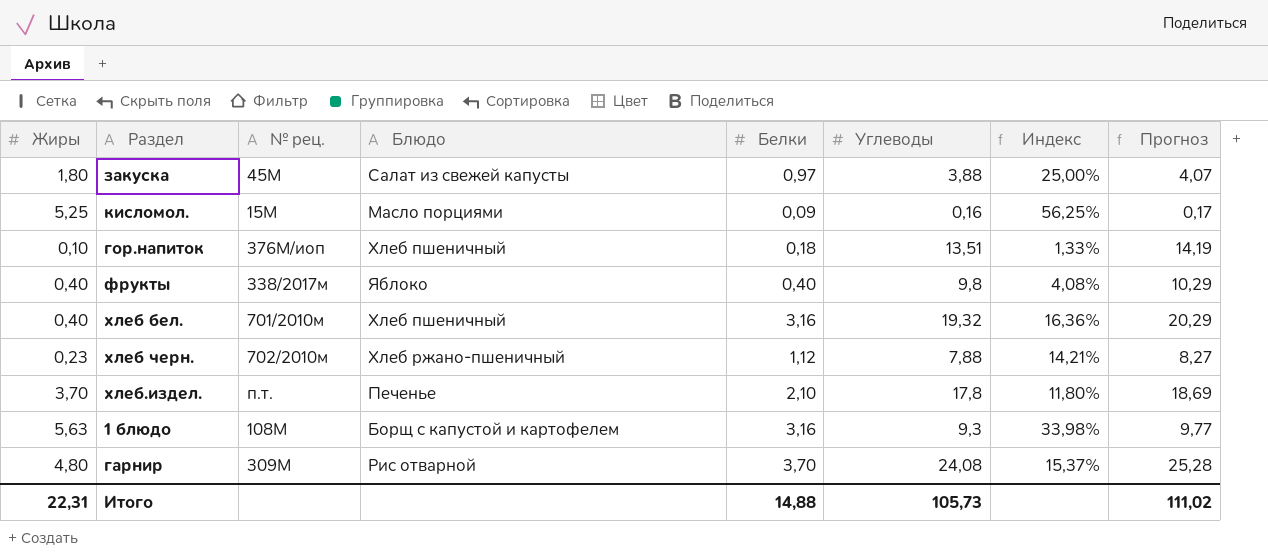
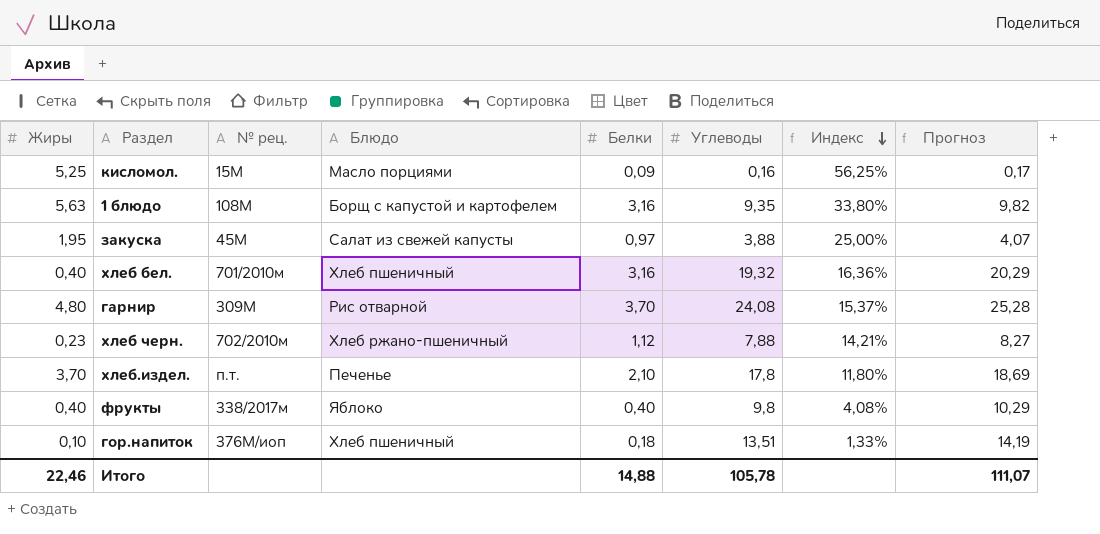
row order: none -> Индекс descending
1 блюдо | Углеводы: 9,3 -> 9,35
1 блюдо | Индекс: 33,98% -> 33,80%
1 блюдо | Прогноз: 9,77 -> 9,82
закуска | Жиры: 1,80 -> 1,95
Итого | Жиры: 22,31 -> 22,46
Итого | Углеводы: 105,73 -> 105,78
Итого | Прогноз: 111,02 -> 111,07

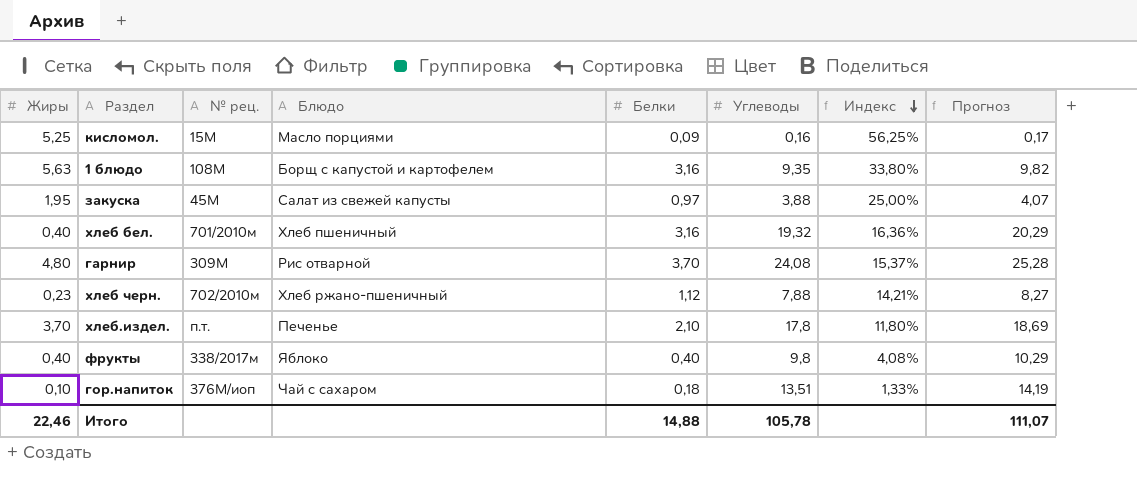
гор.напиток | Блюдо: Хлеб пшеничный -> Чай с сахаром

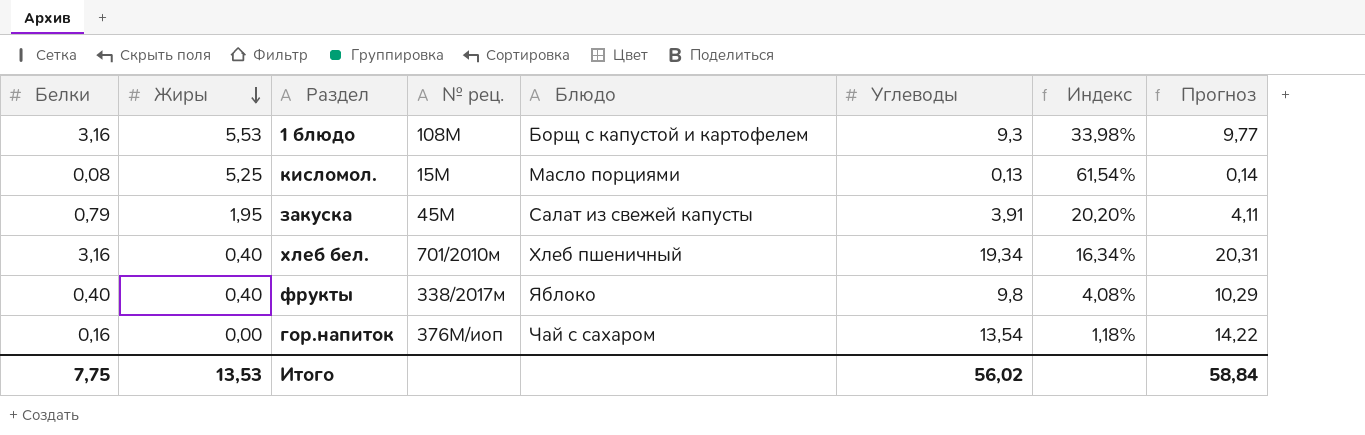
row order: Индекс descending -> Жиры descending
column Белки | position: 5 -> 1
row гарнир: 4,80 | 309М | Рис отварной | 3,70 | 24,08 | 15,37% | 25,28 -> none
row хлеб черн.: 0,23 | 702/2010м | Хлеб ржано-пшеничный | 1,12 | 7,88 | 14,21% | 8,27 -> none
row хлеб.издел.: 3,70 | п.т. | Печенье | 2,10 | 17,8 | 11,80% | 18,69 -> none
1 блюдо | Жиры: 5,63 -> 5,53
1 блюдо | Углеводы: 9,35 -> 9,3
1 блюдо | Индекс: 33,80% -> 33,98%
1 блюдо | Прогноз: 9,82 -> 9,77
кисломол. | Белки: 0,09 -> 0,08
кисломол. | Углеводы: 0,16 -> 0,13
кисломол. | Индекс: 56,25% -> 61,54%
кисломол. | Прогноз: 0,17 -> 0,14
закуска | Белки: 0,97 -> 0,79
закуска | Углеводы: 3,88 -> 3,91
закуска | Индекс: 25,00% -> 20,20%
закуска | Прогноз: 4,07 -> 4,11
хлеб бел. | Углеводы: 19,32 -> 19,34
хлеб бел. | Индекс: 16,36% -> 16,34%
хлеб бел. | Прогноз: 20,29 -> 20,31
гор.напиток | Белки: 0,18 -> 0,16
гор.напиток | Жиры: 0,10 -> 0,00
гор.напиток | Углеводы: 13,51 -> 13,54
гор.напиток | Индекс: 1,33% -> 1,18%
гор.напиток | Прогноз: 14,19 -> 14,22
Итого | Белки: 14,88 -> 7,75
Итого | Жиры: 22,46 -> 13,53
Итого | Углеводы: 105,78 -> 56,02
Итого | Прогноз: 111,07 -> 58,84

